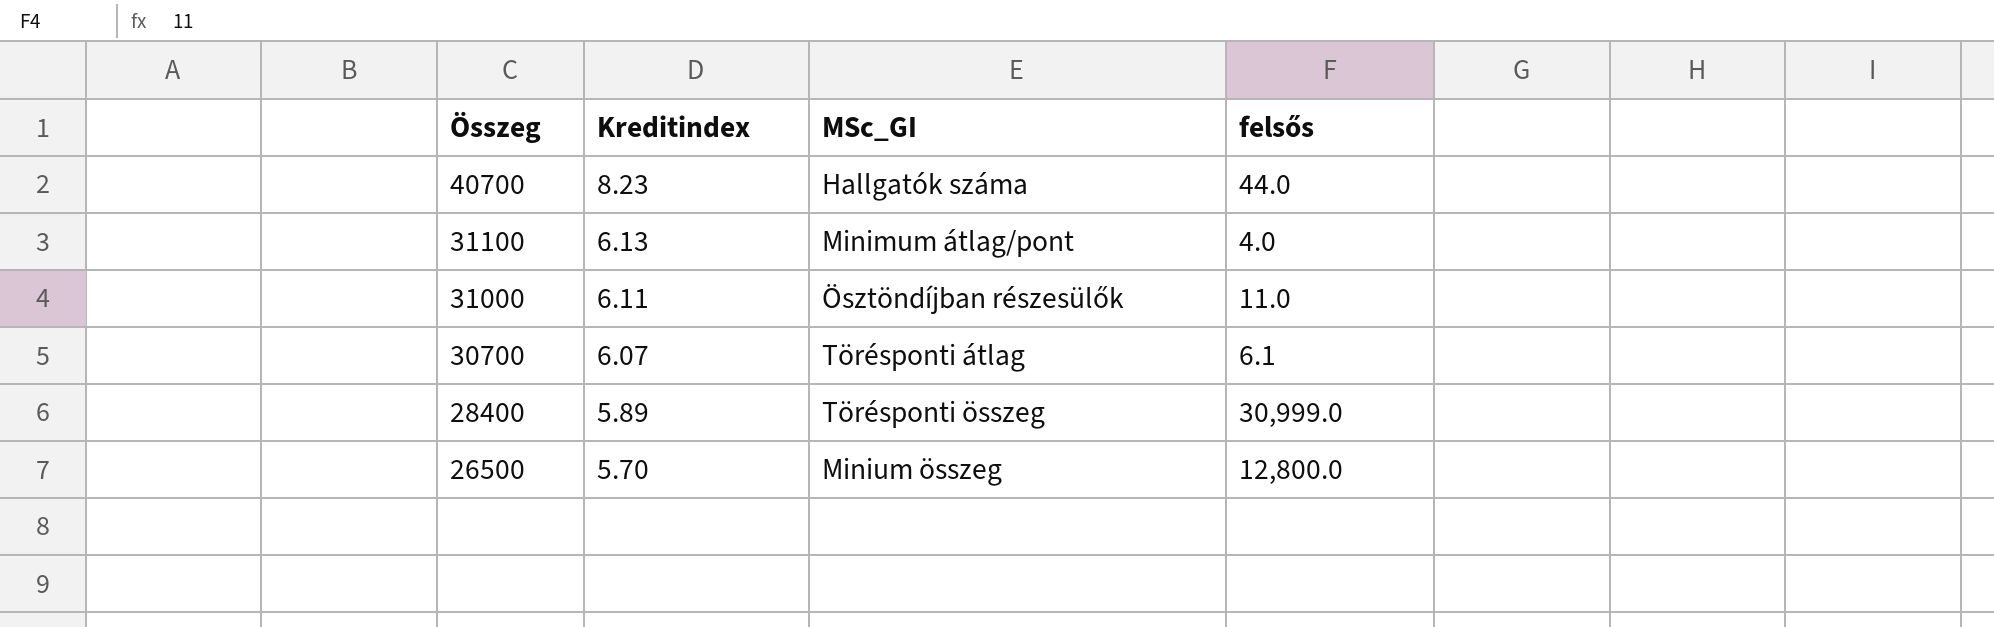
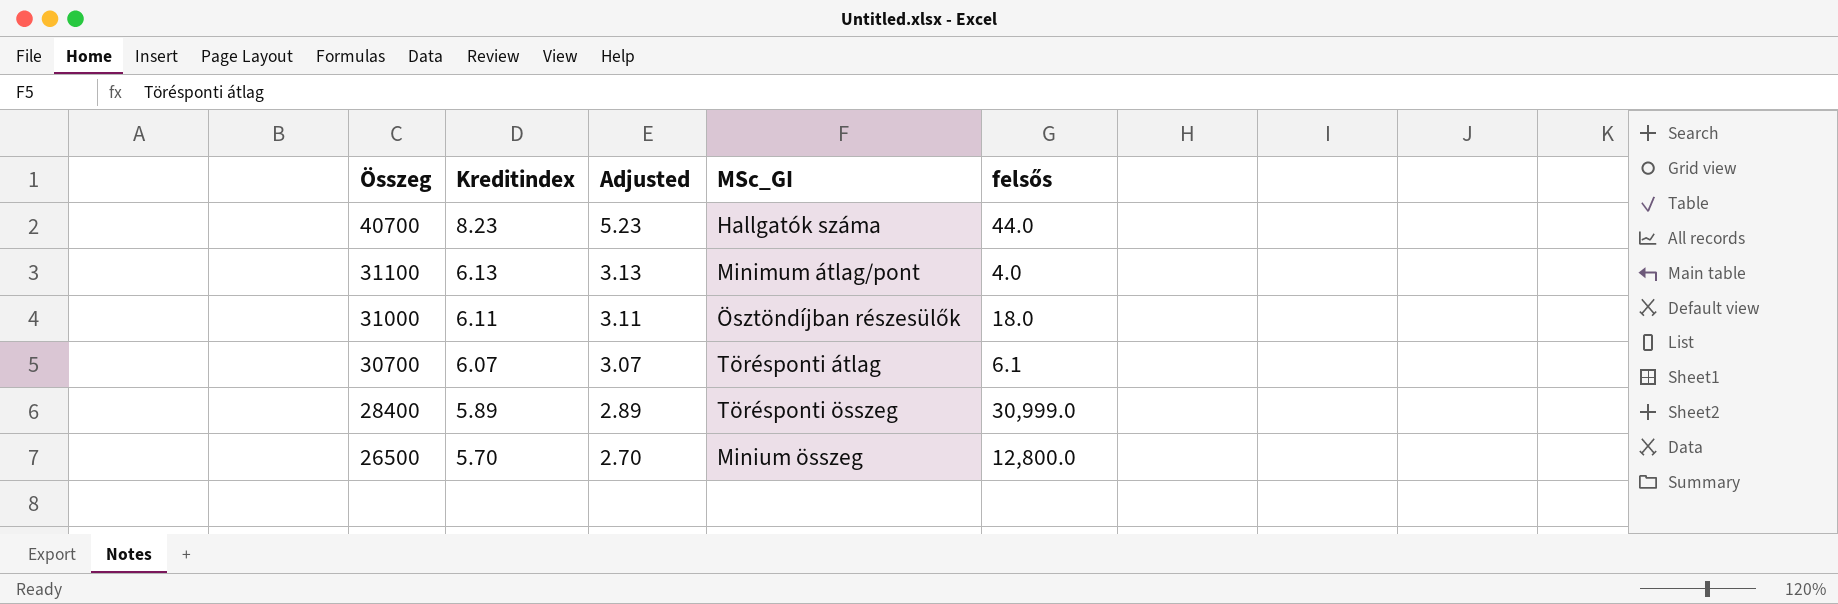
column Adjusted | formula: none -> [Kreditindex] - 3
31000 | felsős: 11.0 -> 18.0

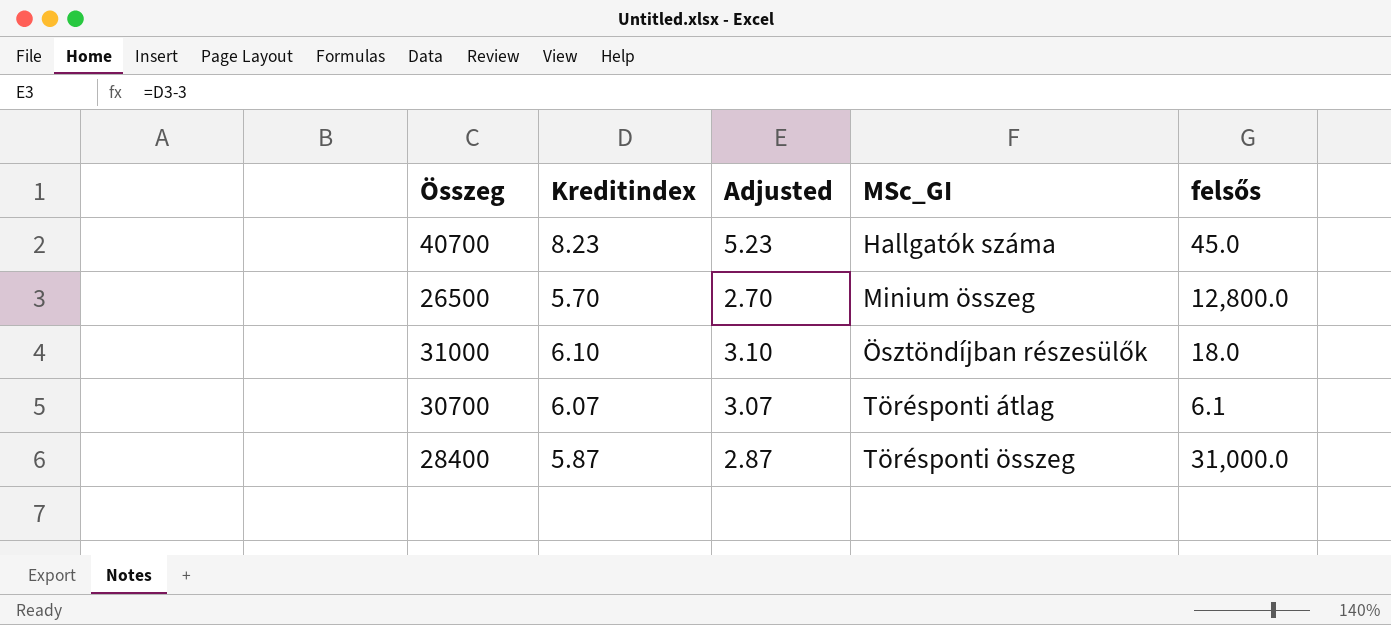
row order: Összeg descending -> MSc_GI ascending
row 31100: 6.13 | 3.13 | Minimum átlag/pont | 4.0 -> none
40700 | felsős: 44.0 -> 45.0
31000 | Kreditindex: 6.11 -> 6.10
31000 | Adjusted: 3.11 -> 3.10
28400 | Kreditindex: 5.89 -> 5.87
28400 | Adjusted: 2.89 -> 2.87
28400 | felsős: 30,999.0 -> 31,000.0

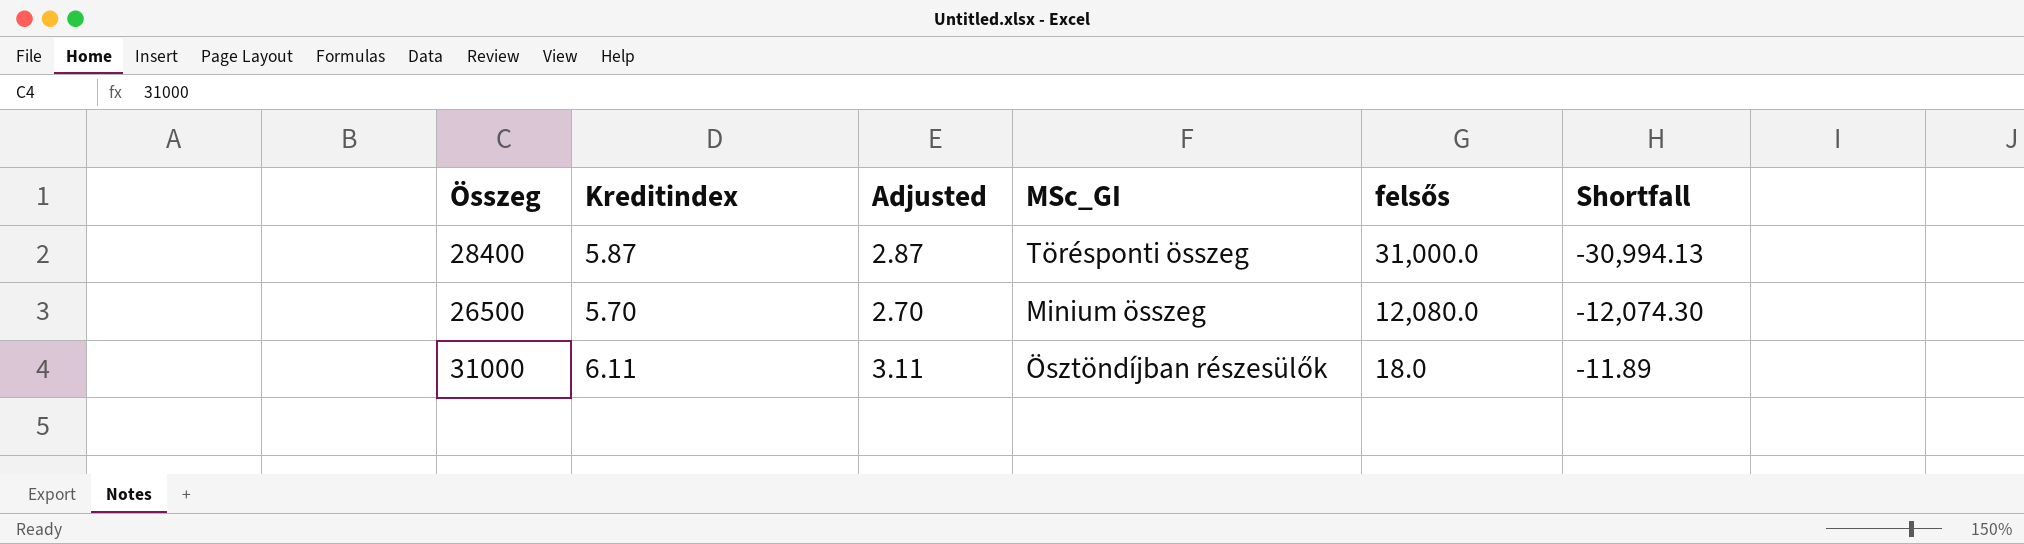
row order: MSc_GI ascending -> felsős descending
column Shortfall | formula: none -> [Kreditindex] - [felsős]
row 40700: 8.23 | 5.23 | Hallgatók száma | 45.0 -> none
row 30700: 6.07 | 3.07 | Törésponti átlag | 6.1 -> none
26500 | felsős: 12,800.0 -> 12,080.0
31000 | Kreditindex: 6.10 -> 6.11
31000 | Adjusted: 3.10 -> 3.11

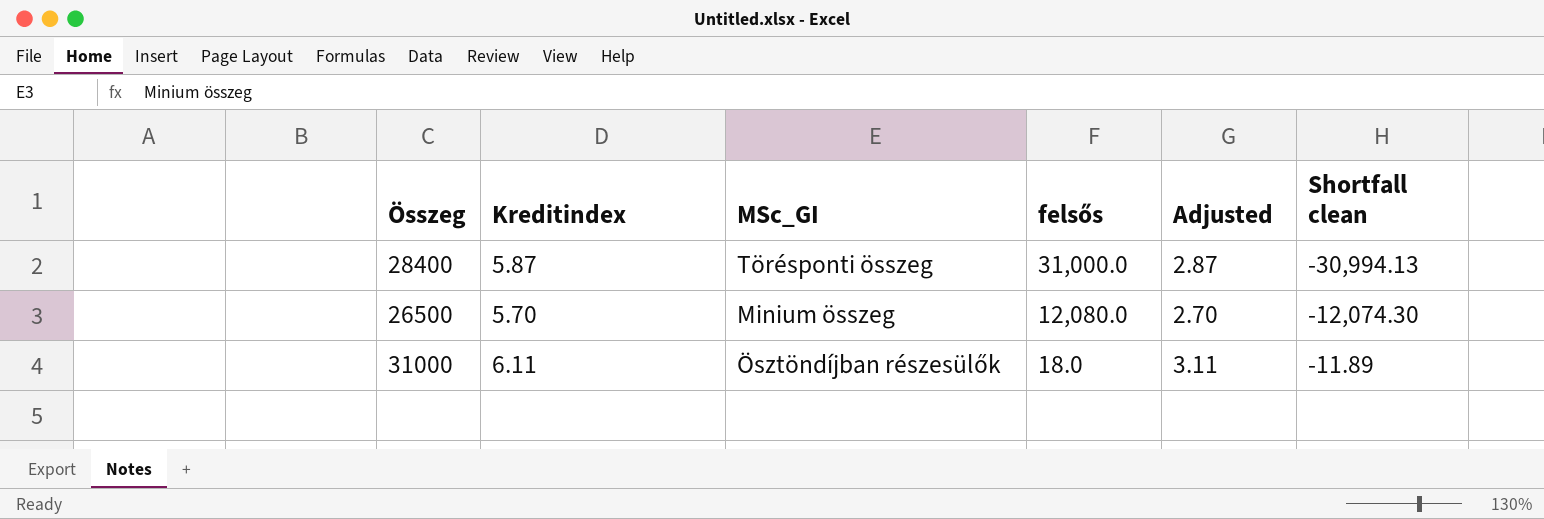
column Adjusted | position: 3 -> 5
column name: Shortfall -> Shortfall clean

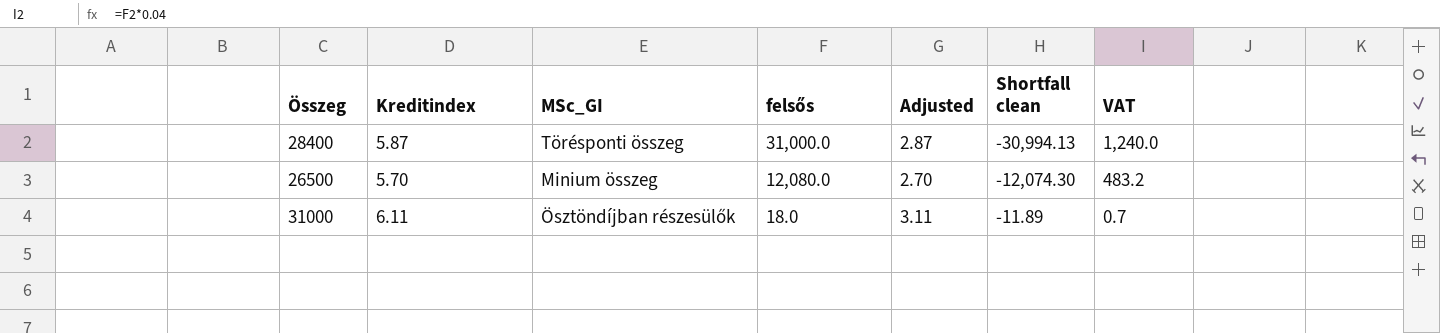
column VAT | formula: none -> [felsős] * 0.04

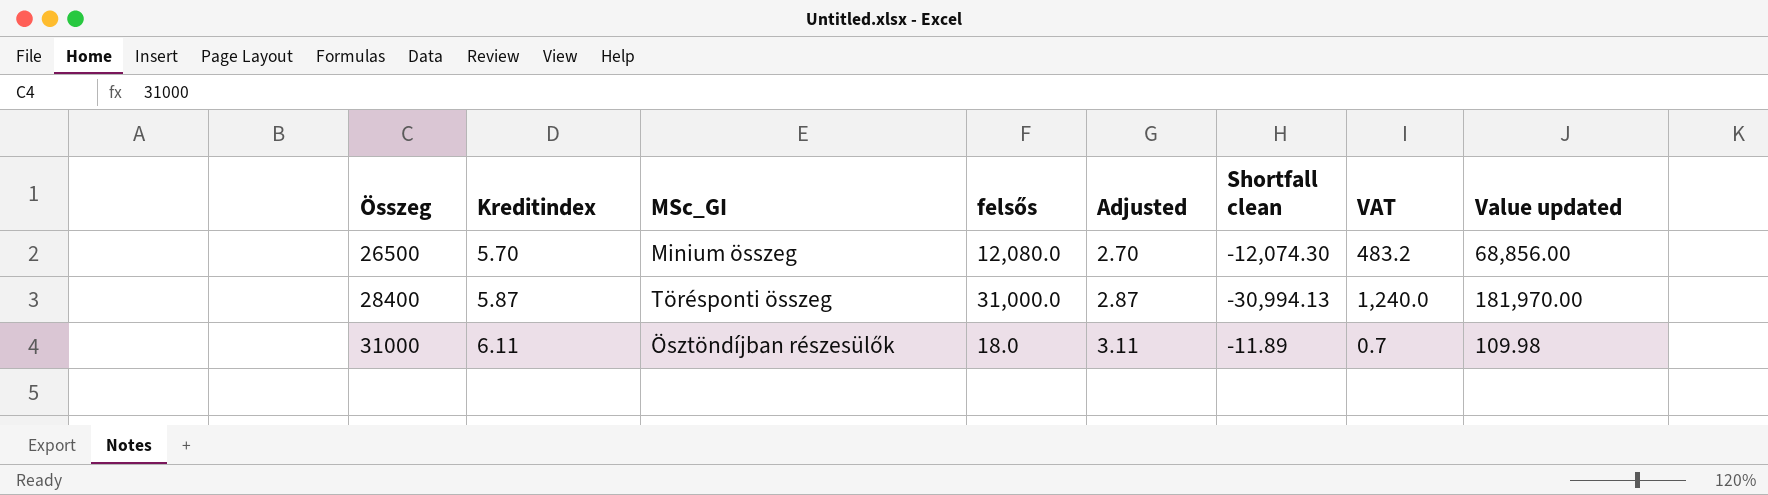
row order: felsős descending -> Összeg ascending
column Value updated | formula: none -> [Kreditindex] * [felsős]

